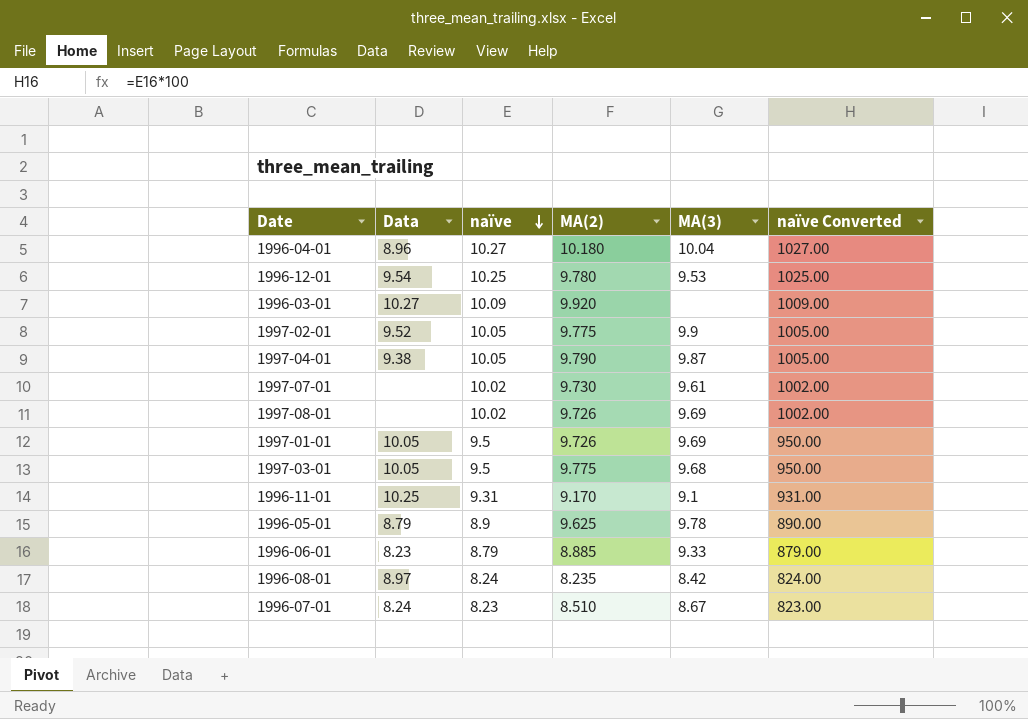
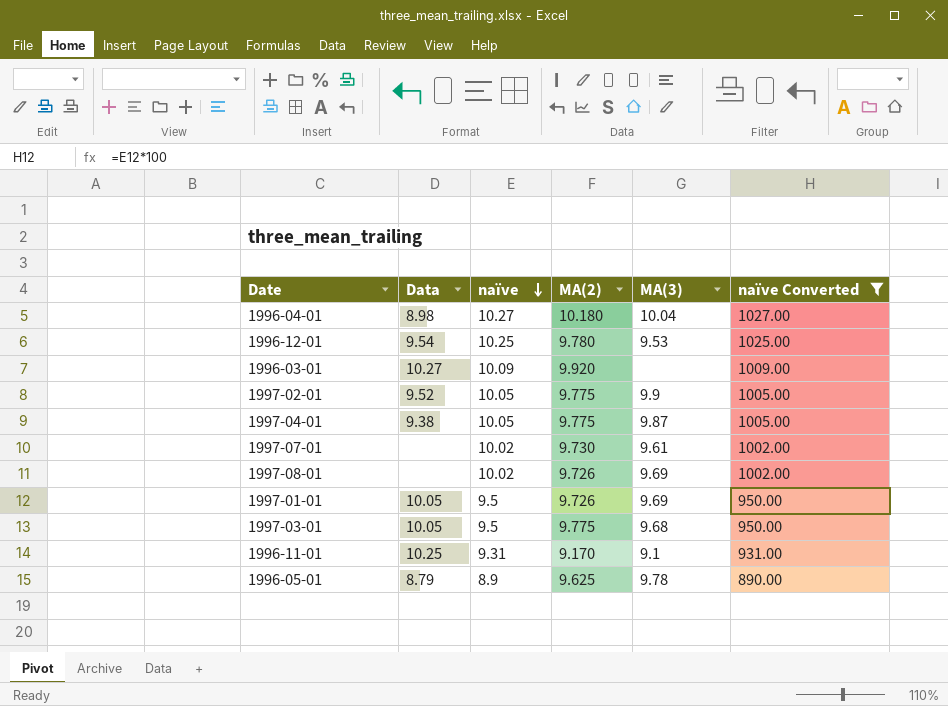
filter: none -> naïve Converted >= 890.00
1996-04-01 | Data: 8.96 -> 8.98
1997-04-01 | MA(2): 9.790 -> 9.775

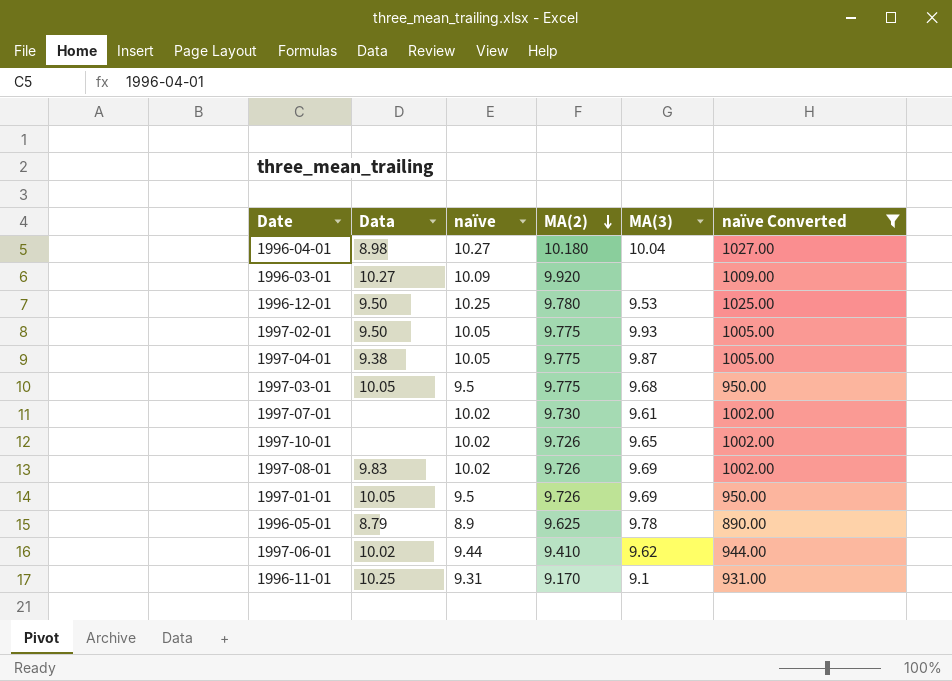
row order: naïve descending -> MA(2) descending
1996-12-01 | Data: 9.54 -> 9.50
1997-02-01 | Data: 9.52 -> 9.50
1997-02-01 | MA(3): 9.9 -> 9.93
row 1997-10-01: none -> none | 10.02 | 9.726 | 9.65 | 1002.00
1997-08-01 | Data: none -> 9.83
row 1997-06-01: none -> 10.02 | 9.44 | 9.410 | 9.62 | 944.00

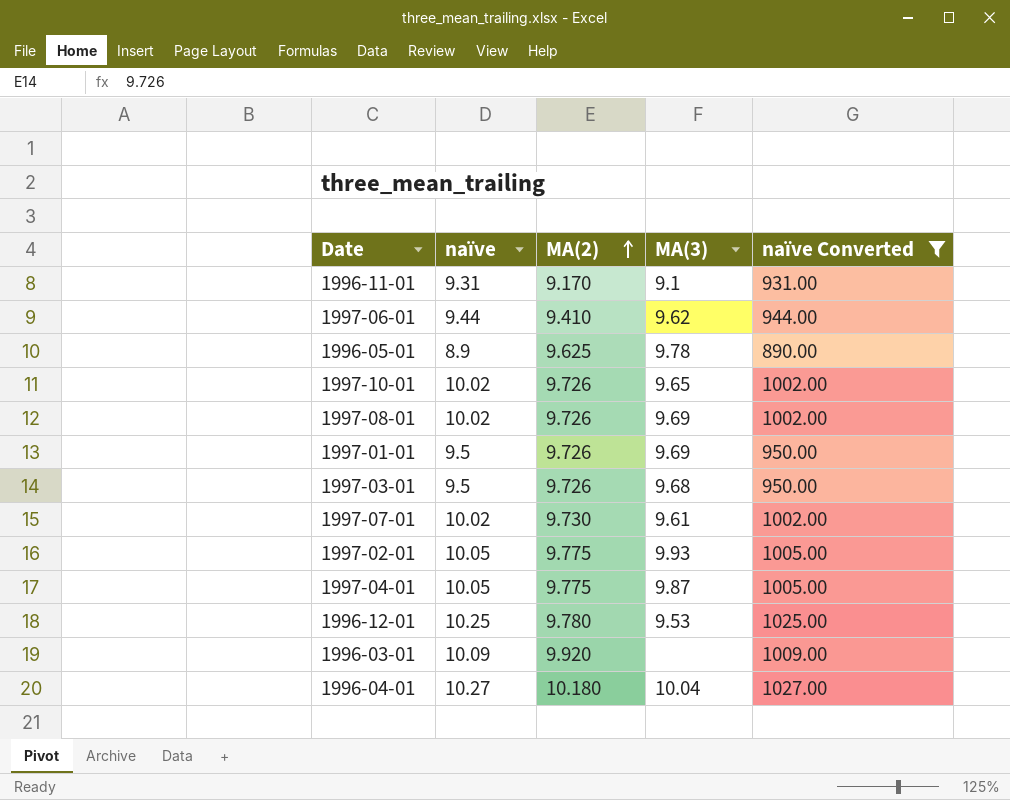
row order: MA(2) descending -> MA(2) ascending
column Data | position: 2 -> none
1997-03-01 | MA(2): 9.775 -> 9.726

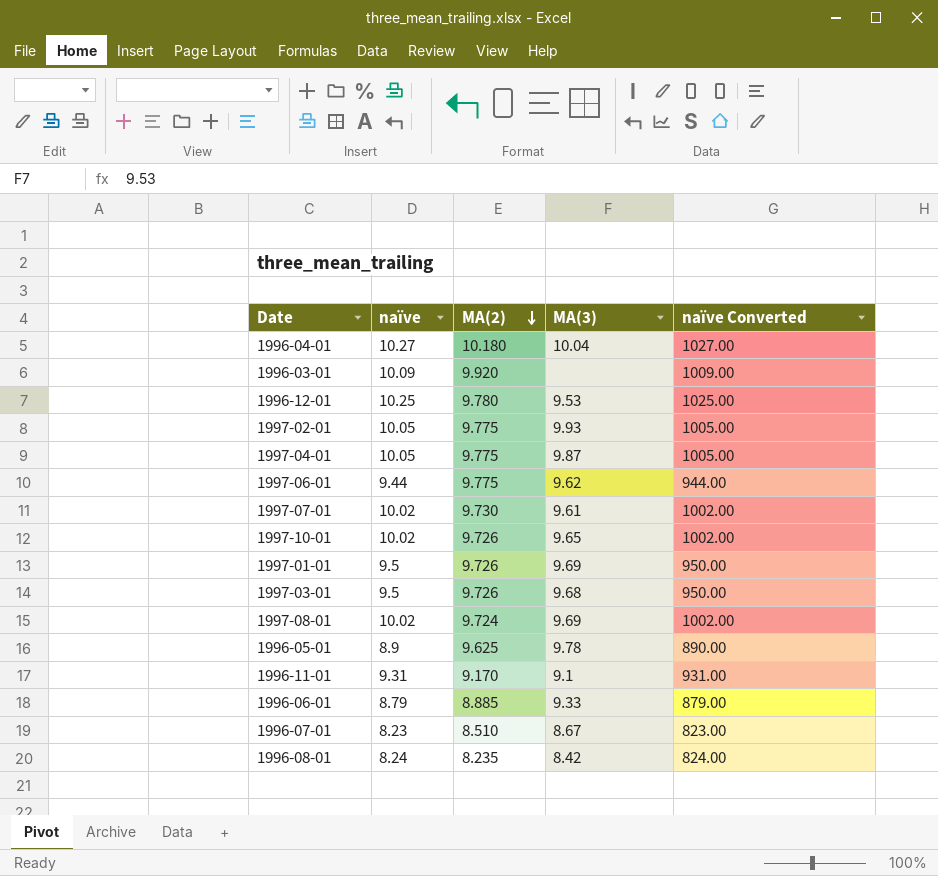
filter: naïve Converted >= 890.00 -> none
row order: MA(2) ascending -> MA(2) descending
1997-06-01 | MA(2): 9.410 -> 9.775
1997-08-01 | MA(2): 9.726 -> 9.724

